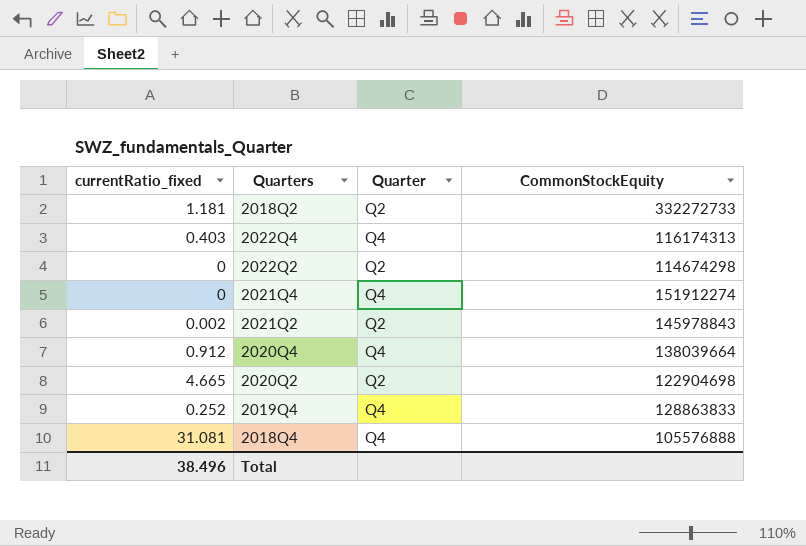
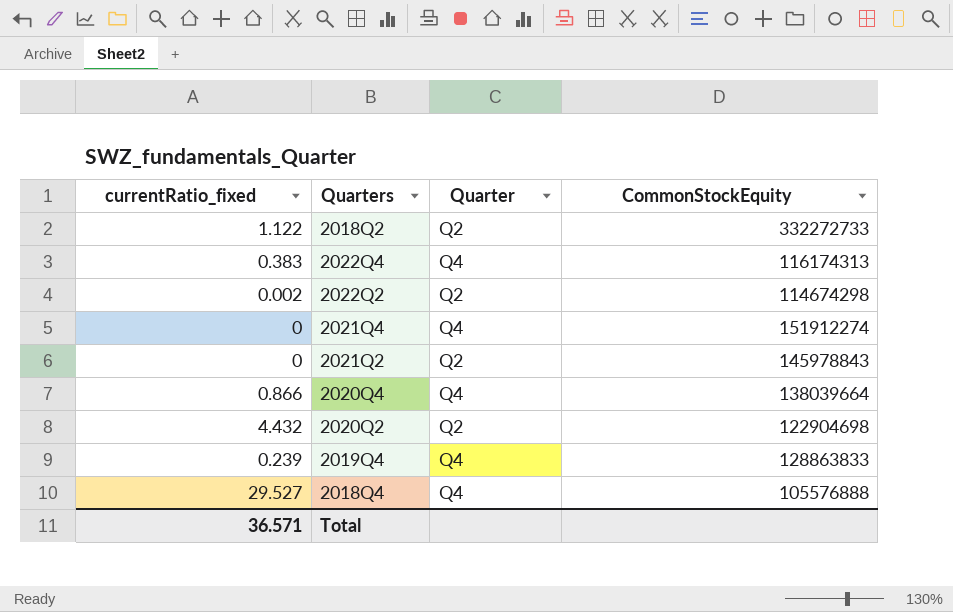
2018Q2 | currentRatio_fixed: 1.181 -> 1.122
2022Q4 | currentRatio_fixed: 0.403 -> 0.383
2022Q2 | currentRatio_fixed: 0 -> 0.002
2021Q2 | currentRatio_fixed: 0.002 -> 0
2020Q4 | currentRatio_fixed: 0.912 -> 0.866
2020Q2 | currentRatio_fixed: 4.665 -> 4.432
2019Q4 | currentRatio_fixed: 0.252 -> 0.239
2018Q4 | currentRatio_fixed: 31.081 -> 29.527
Total | currentRatio_fixed: 38.496 -> 36.571

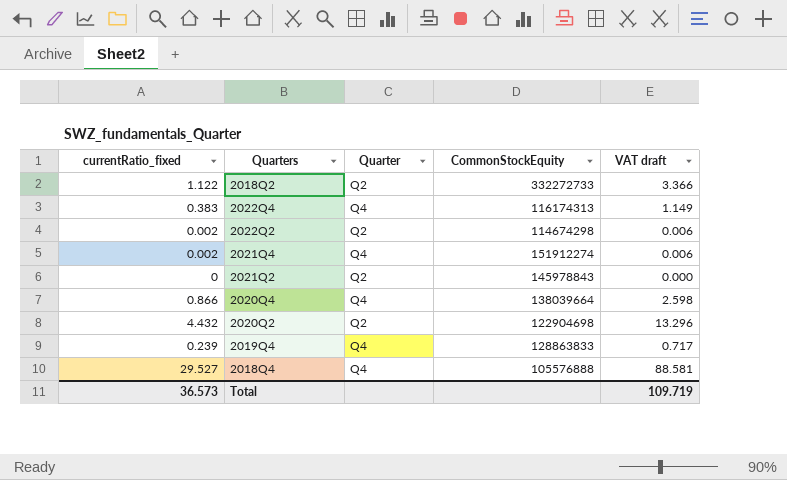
column VAT draft | formula: none -> [currentRatio_fixed] * 3
2021Q4 | currentRatio_fixed: 0 -> 0.002
Total | currentRatio_fixed: 36.571 -> 36.573

